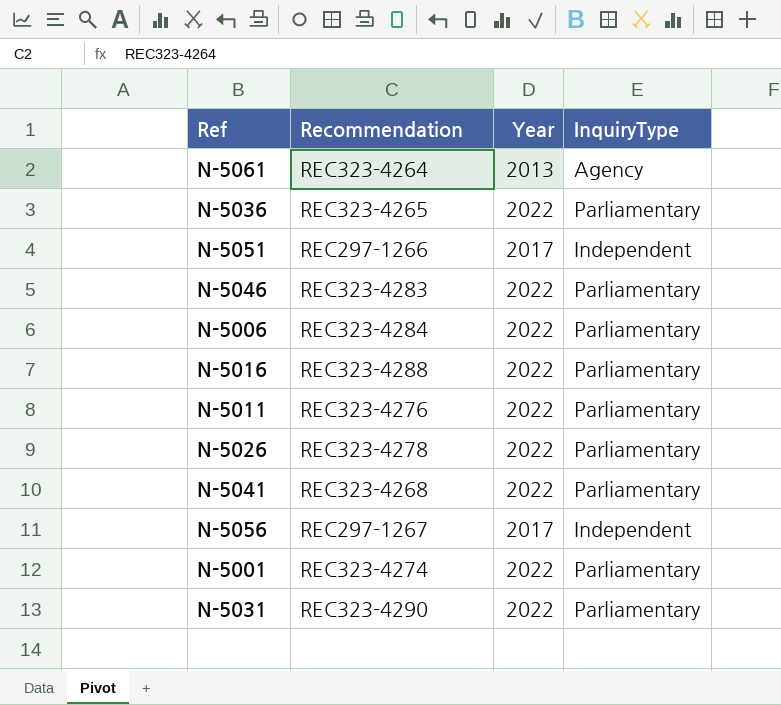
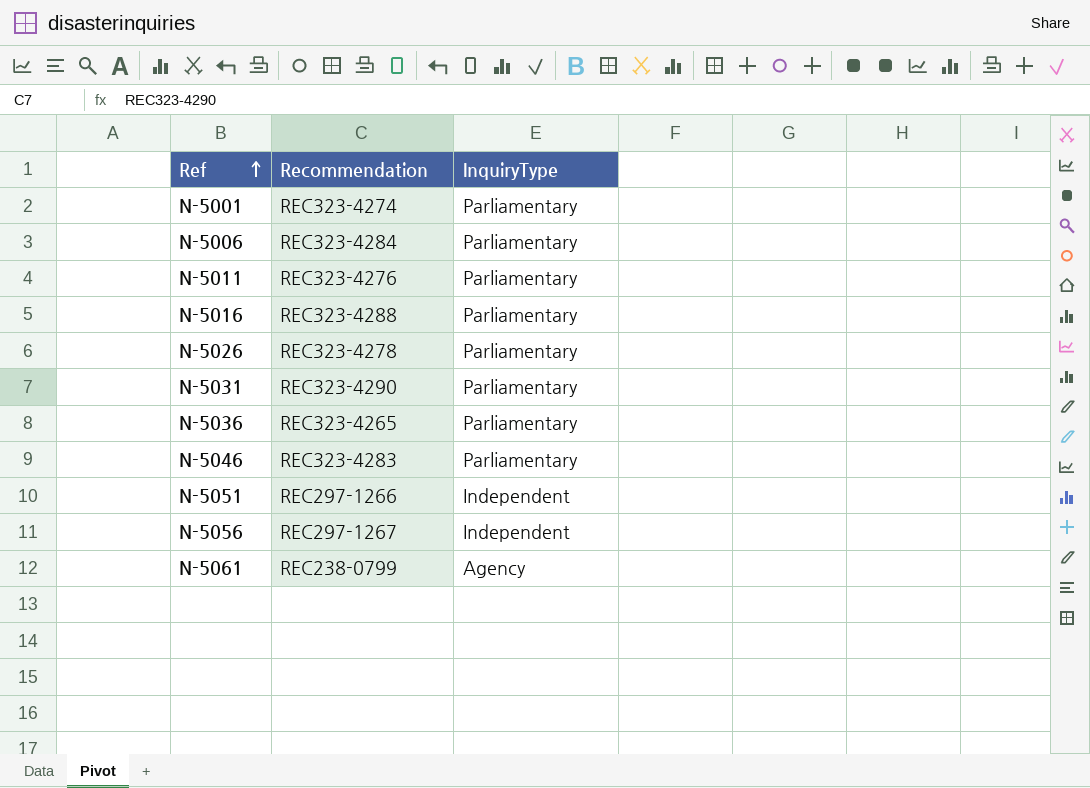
row order: none -> Ref ascending
column Year | position: 3 -> none
row N-5041: REC323-4268 | 2022 | Parliamentary -> none
N-5061 | Recommendation: REC323-4264 -> REC238-0799

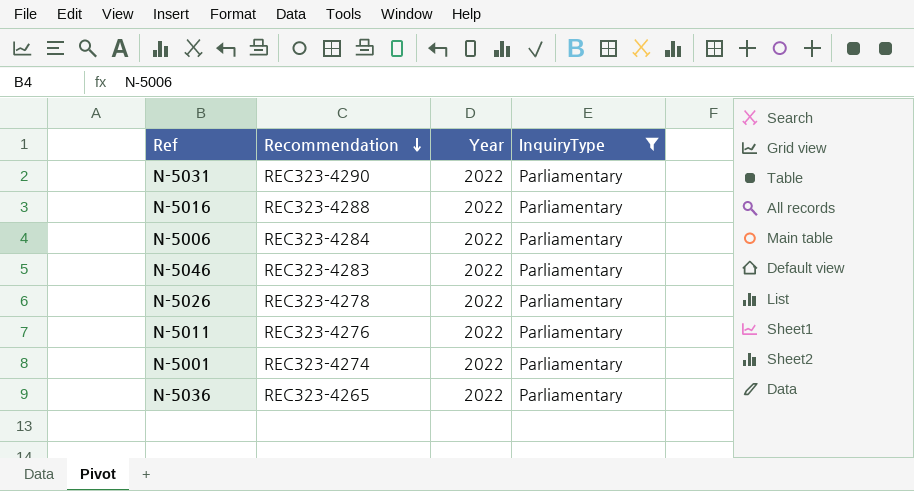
filter: none -> InquiryType = Parliamentary
row order: Ref ascending -> Recommendation descending
column Year | position: none -> 3

